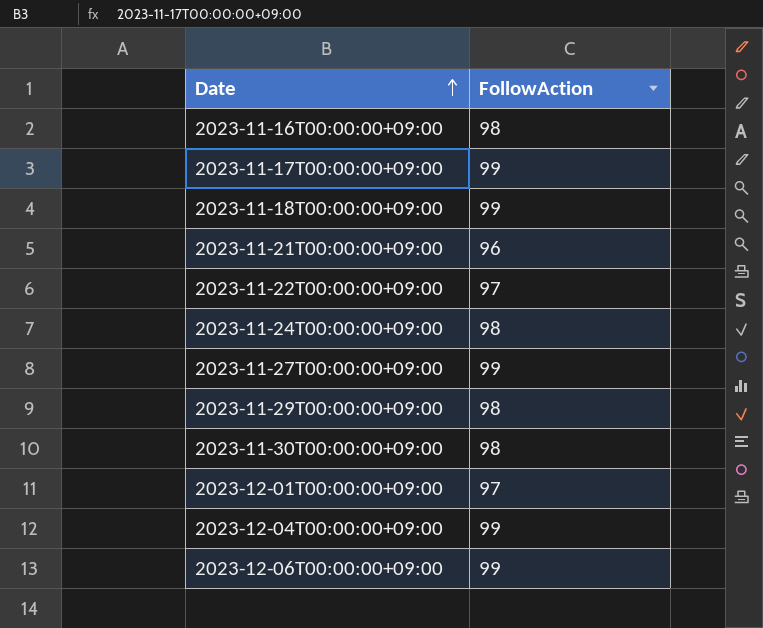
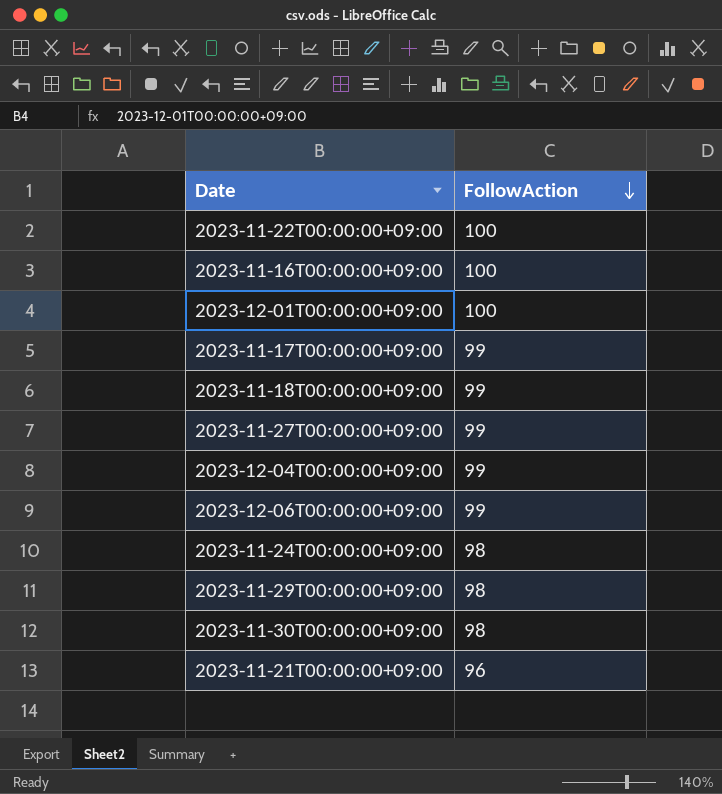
row order: Date ascending -> FollowAction descending
2023-11-22T00:00:00+09:00 | FollowAction: 97 -> 100
2023-11-16T00:00:00+09:00 | FollowAction: 98 -> 100
2023-12-01T00:00:00+09:00 | FollowAction: 97 -> 100

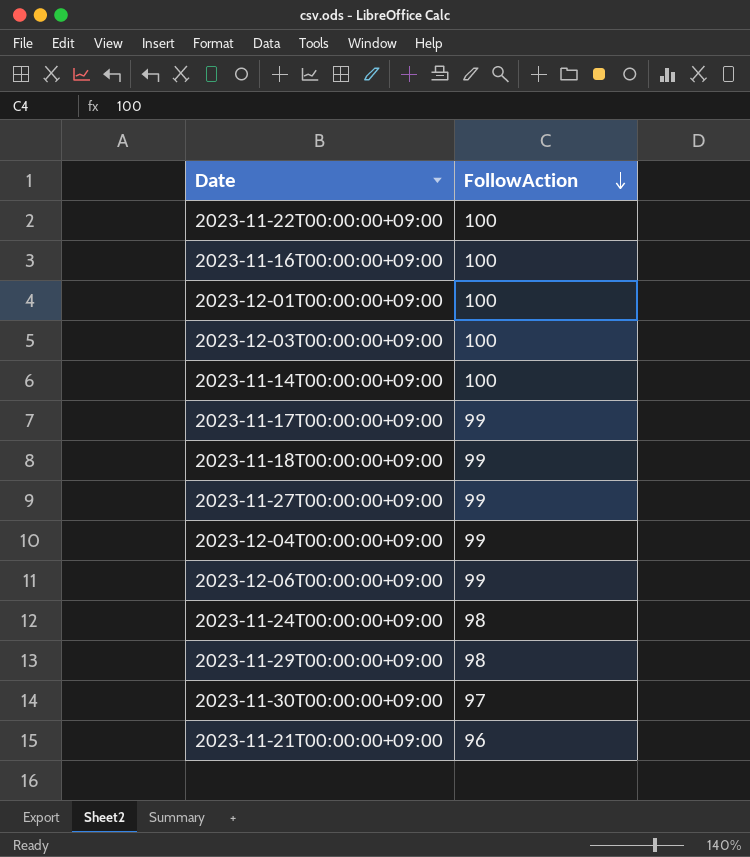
row 2023-12-03T00:00:00+09:00: none -> 100
row 2023-11-14T00:00:00+09:00: none -> 100
2023-11-30T00:00:00+09:00 | FollowAction: 98 -> 97

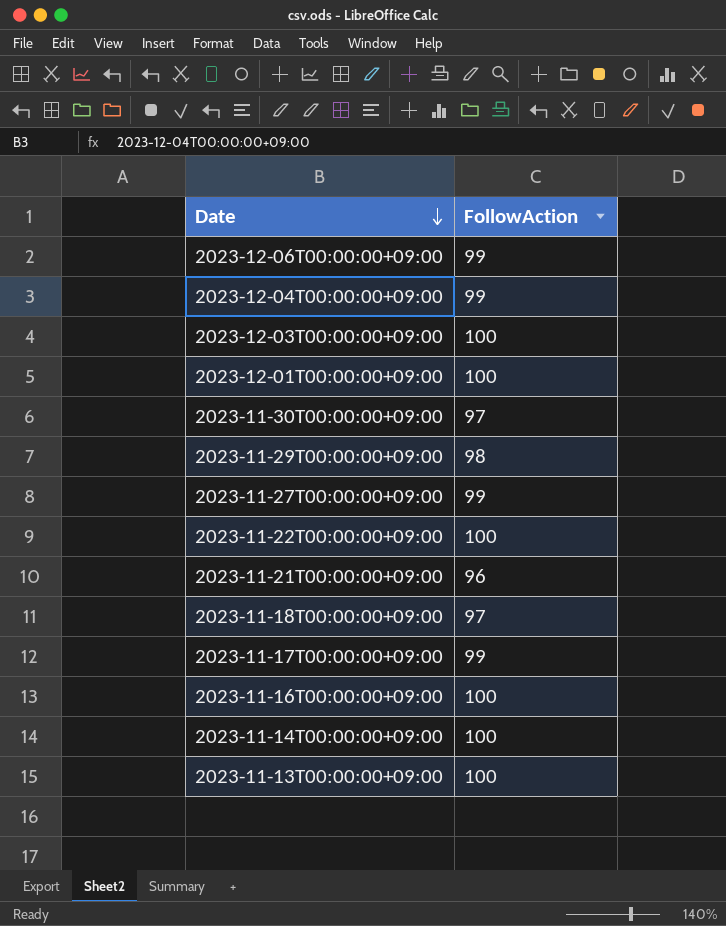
row order: FollowAction descending -> Date descending
row 2023-11-24T00:00:00+09:00: 98 -> none
2023-11-18T00:00:00+09:00 | FollowAction: 99 -> 97
row 2023-11-13T00:00:00+09:00: none -> 100

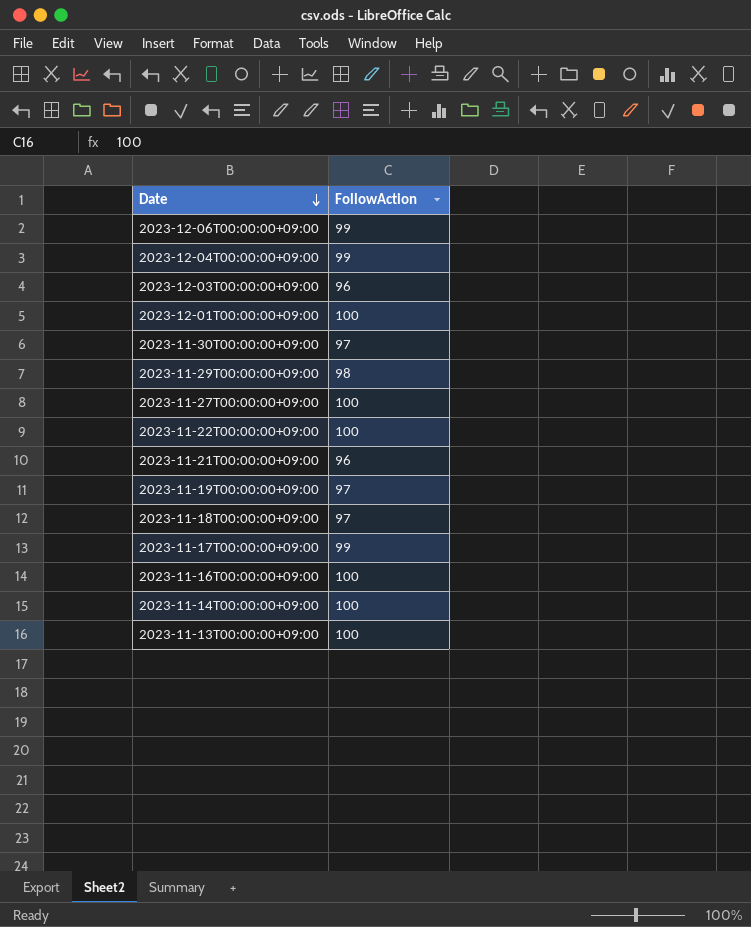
2023-12-03T00:00:00+09:00 | FollowAction: 100 -> 96
2023-11-27T00:00:00+09:00 | FollowAction: 99 -> 100
row 2023-11-19T00:00:00+09:00: none -> 97

